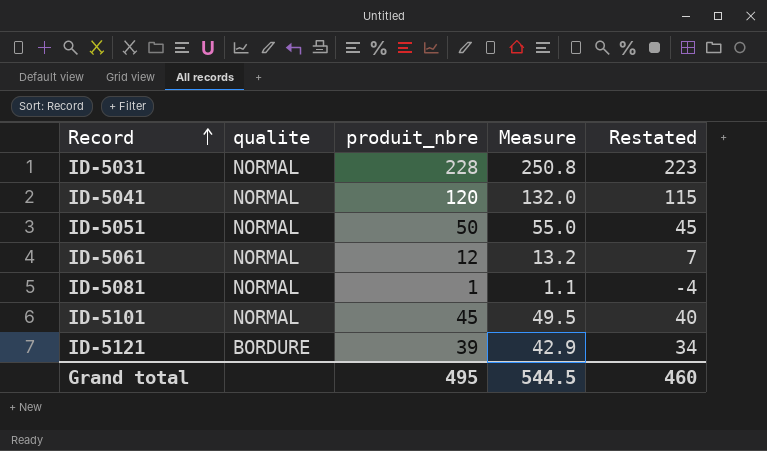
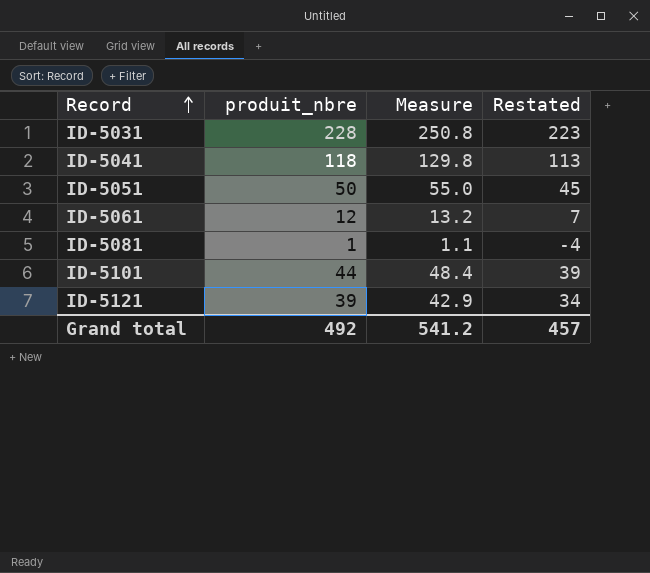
column qualite | position: 2 -> none
ID-5041 | produit_nbre: 120 -> 118
ID-5041 | Measure: 132.0 -> 129.8
ID-5041 | Restated: 115 -> 113
ID-5101 | produit_nbre: 45 -> 44
ID-5101 | Measure: 49.5 -> 48.4
ID-5101 | Restated: 40 -> 39
Grand total | produit_nbre: 495 -> 492
Grand total | Measure: 544.5 -> 541.2
Grand total | Restated: 460 -> 457

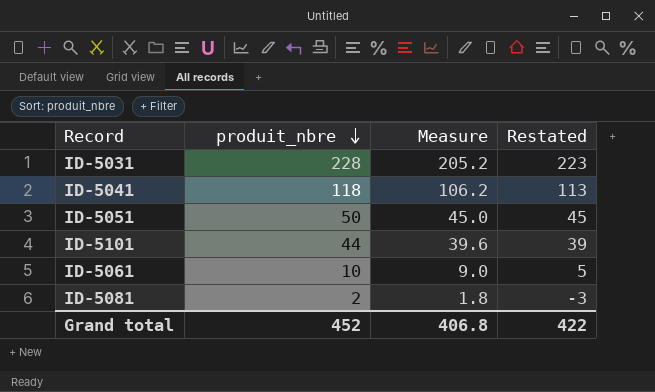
row order: Record ascending -> produit_nbre descending
column Measure | formula: [produit_nbre] * 1.1 -> [produit_nbre] * 0.9
row ID-5121: 39 | 42.9 | 34 -> none
ID-5061 | produit_nbre: 12 -> 10
ID-5061 | Restated: 7 -> 5
ID-5081 | produit_nbre: 1 -> 2
ID-5081 | Restated: -4 -> -3
Grand total | produit_nbre: 492 -> 452
Grand total | Measure: 541.2 -> 406.8
Grand total | Restated: 457 -> 422

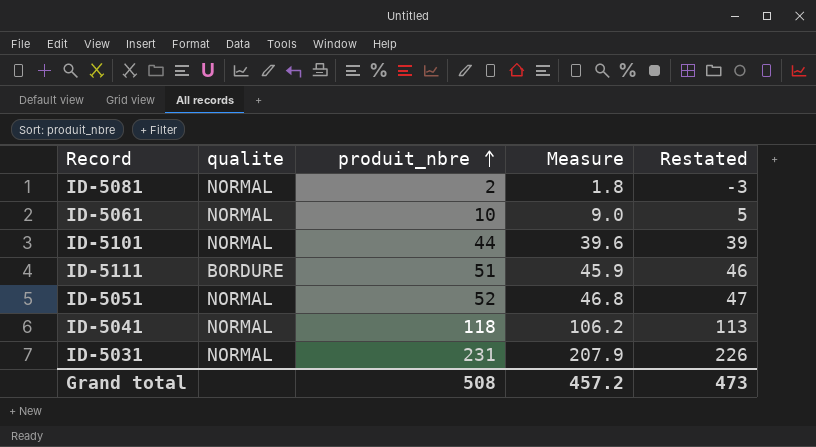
row order: produit_nbre descending -> produit_nbre ascending
column qualite | position: none -> 2
row ID-5111: none -> BORDURE | 51 | 45.9 | 46
ID-5051 | produit_nbre: 50 -> 52
ID-5051 | Measure: 45.0 -> 46.8
ID-5051 | Restated: 45 -> 47
ID-5031 | produit_nbre: 228 -> 231
ID-5031 | Measure: 205.2 -> 207.9
ID-5031 | Restated: 223 -> 226
Grand total | produit_nbre: 452 -> 508
Grand total | Measure: 406.8 -> 457.2
Grand total | Restated: 422 -> 473

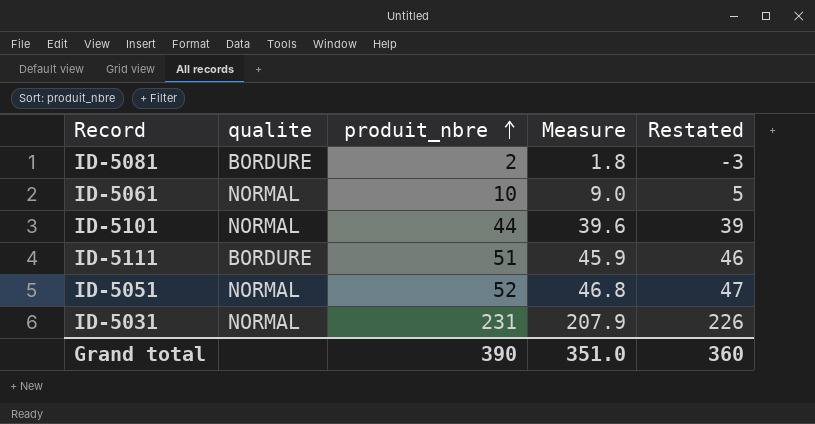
row ID-5041: NORMAL | 118 | 106.2 | 113 -> none
ID-5081 | qualite: NORMAL -> BORDURE
Grand total | produit_nbre: 508 -> 390
Grand total | Measure: 457.2 -> 351.0
Grand total | Restated: 473 -> 360

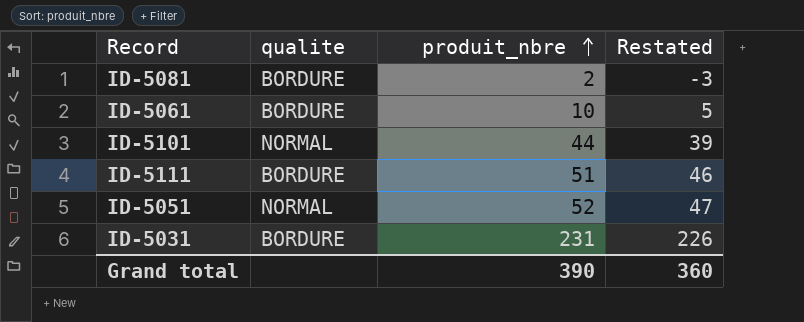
column Measure | formula: [produit_nbre] * 0.9 -> none
ID-5061 | qualite: NORMAL -> BORDURE
ID-5031 | qualite: NORMAL -> BORDURE

